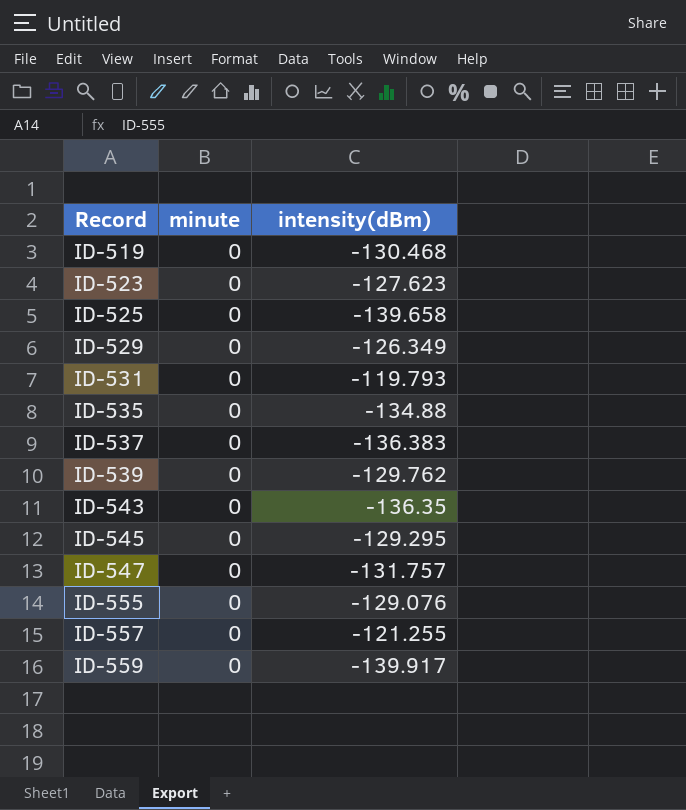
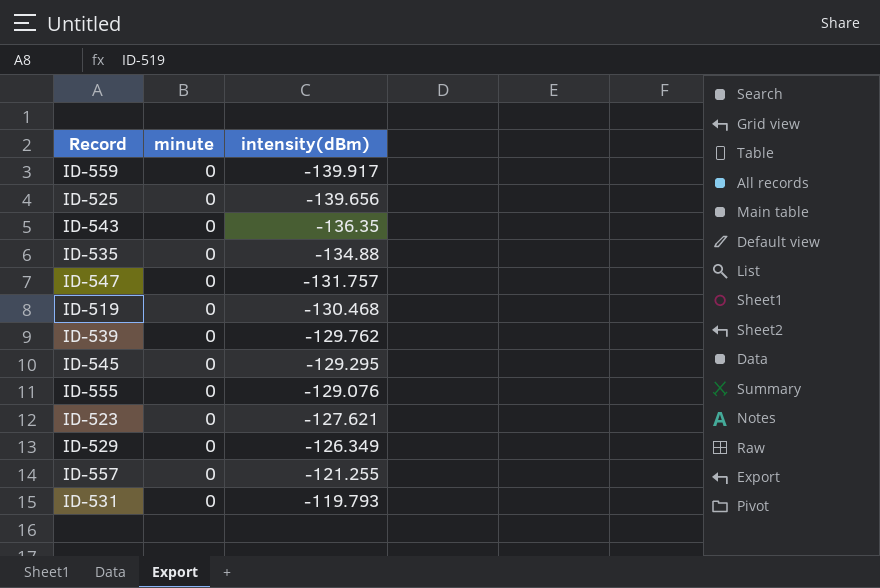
row order: Record ascending -> intensity(dBm) ascending
row ID-537: 0 | -136.383 -> none
ID-525 | intensity(dBm): -139.658 -> -139.656
ID-523 | intensity(dBm): -127.623 -> -127.621

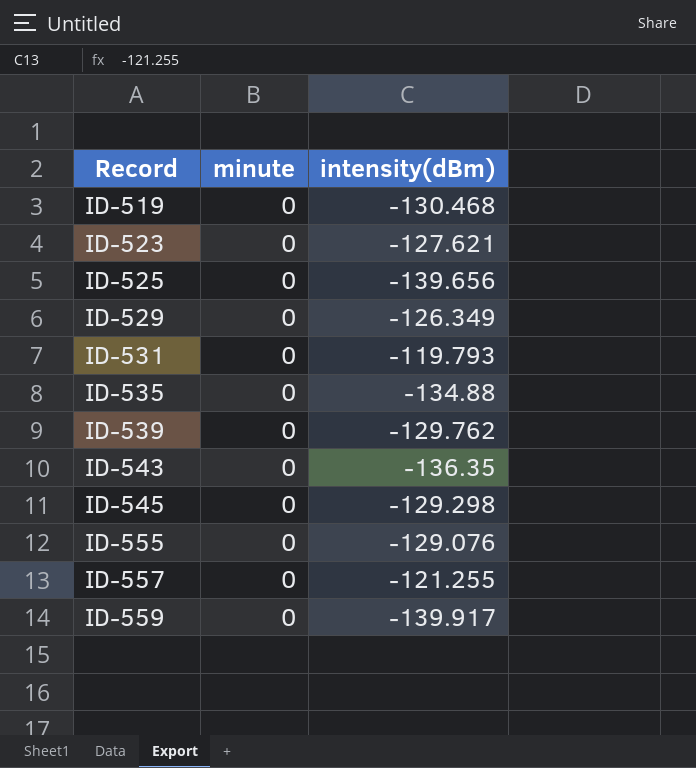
row order: intensity(dBm) ascending -> Record ascending
row ID-547: 0 | -131.757 -> none
ID-545 | intensity(dBm): -129.295 -> -129.298

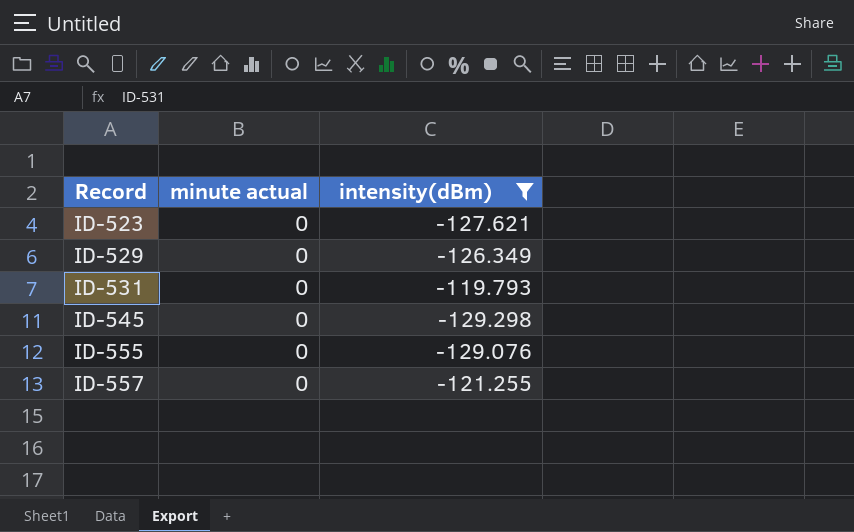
filter: none -> intensity(dBm) >= -129.298
column name: minute -> minute actual

